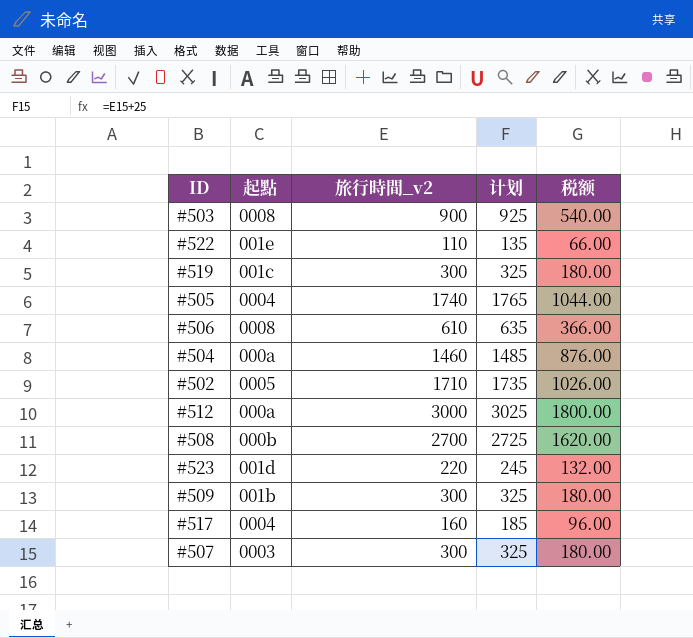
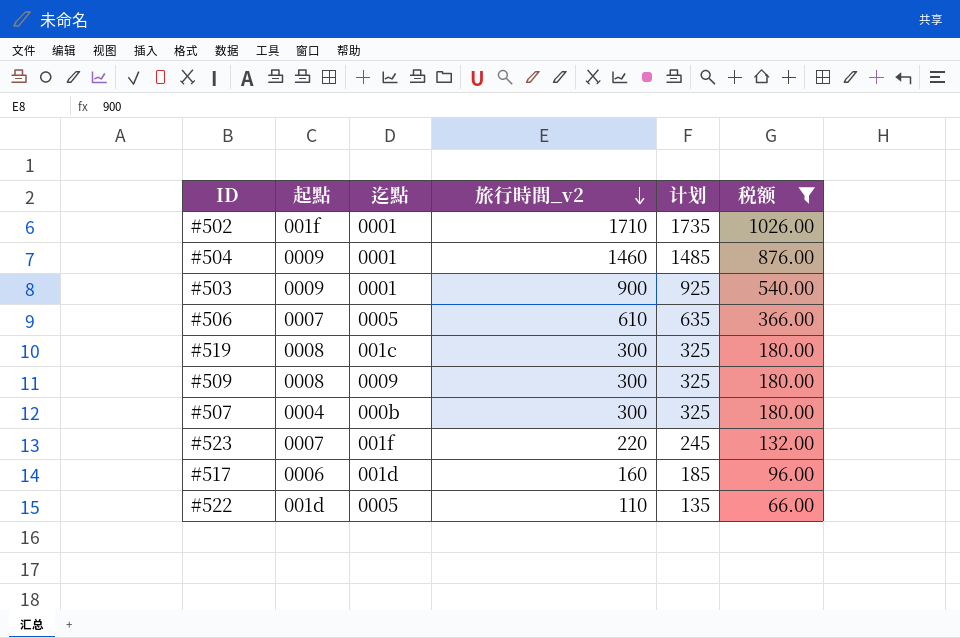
filter: none -> 税额 <= 1026.00
row order: none -> 旅行時間_v2 descending
column 迄點 | position: none -> 3
#502 | 起點: 0005 -> 001f
#504 | 起點: 000a -> 0009
#503 | 起點: 0008 -> 0009
#506 | 起點: 0008 -> 0007
#519 | 起點: 001c -> 0008
#509 | 起點: 001b -> 0008
#507 | 起點: 0003 -> 0004
#523 | 起點: 001d -> 0007
#517 | 起點: 0004 -> 0006
#522 | 起點: 001e -> 001d

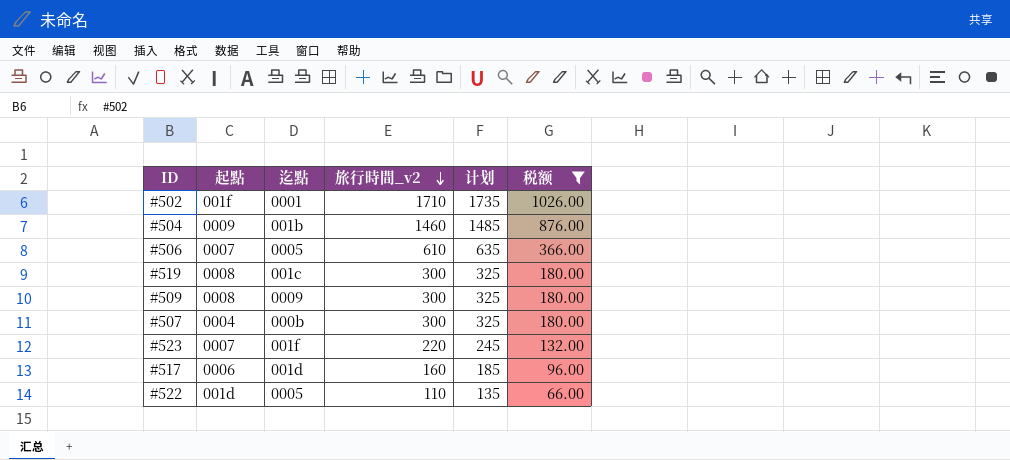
row #503: 0009 | 0001 | 900 | 925 | 540.00 -> none
#504 | 迄點: 0001 -> 001b

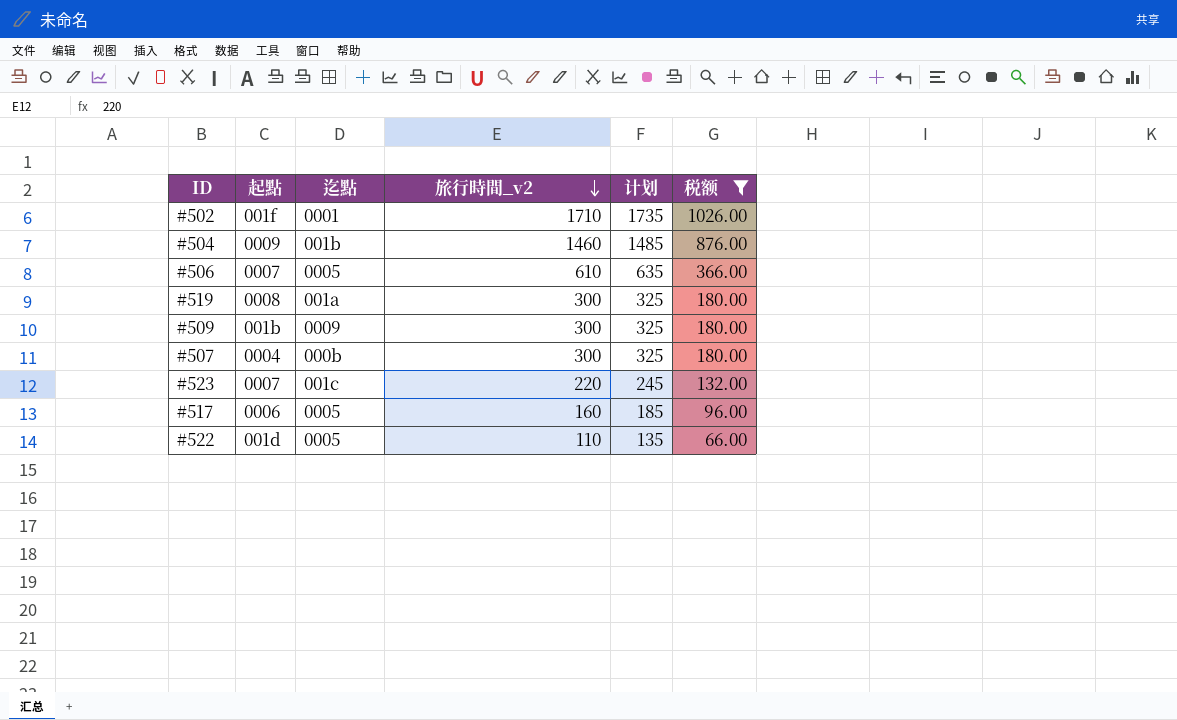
#519 | 迄點: 001c -> 001a
#509 | 起點: 0008 -> 001b
#523 | 迄點: 001f -> 001c
#517 | 迄點: 001d -> 0005

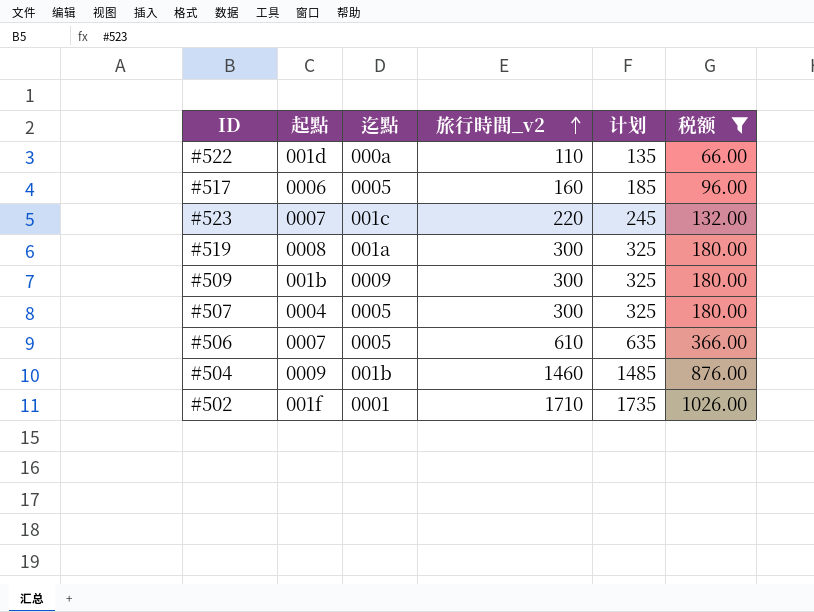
row order: 旅行時間_v2 descending -> 旅行時間_v2 ascending
#522 | 迄點: 0005 -> 000a
#507 | 迄點: 000b -> 0005

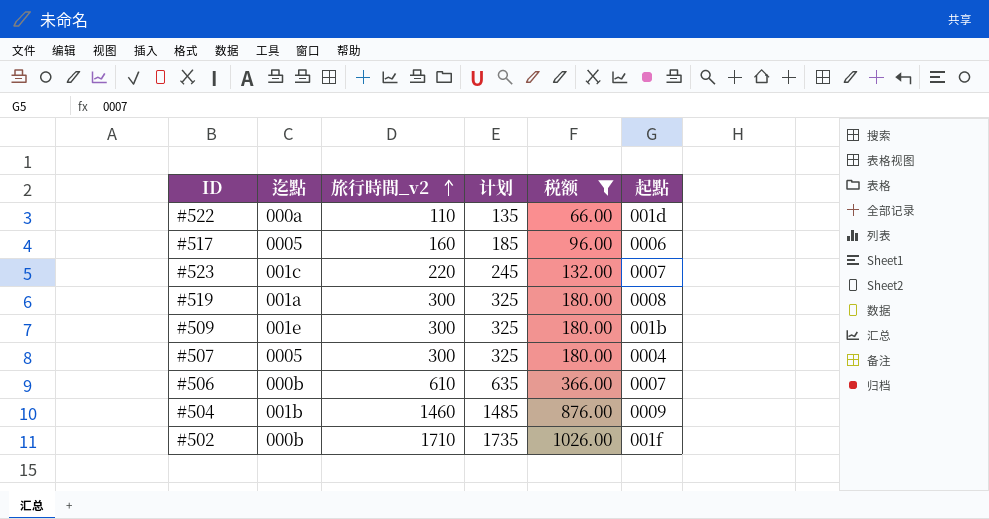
column 起點 | position: 2 -> 6
#509 | 迄點: 0009 -> 001e
#506 | 迄點: 0005 -> 000b
#502 | 迄點: 0001 -> 000b

